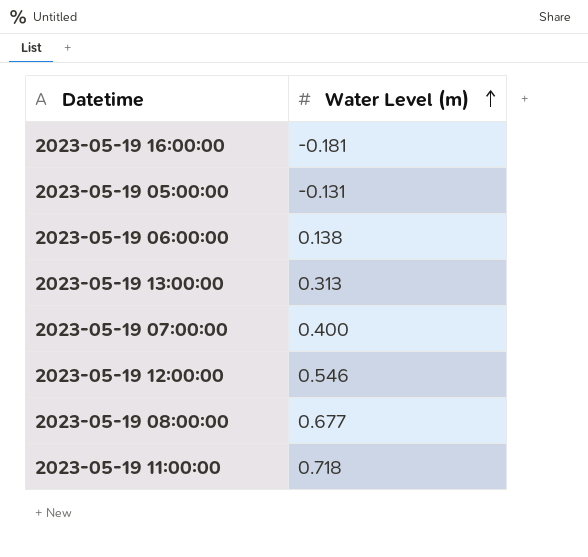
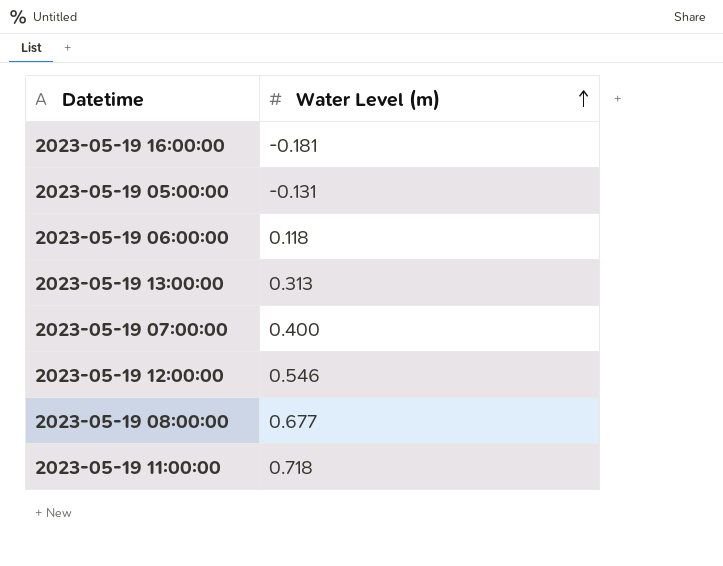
2023-05-19 06:00:00 | Water Level (m): 0.138 -> 0.118

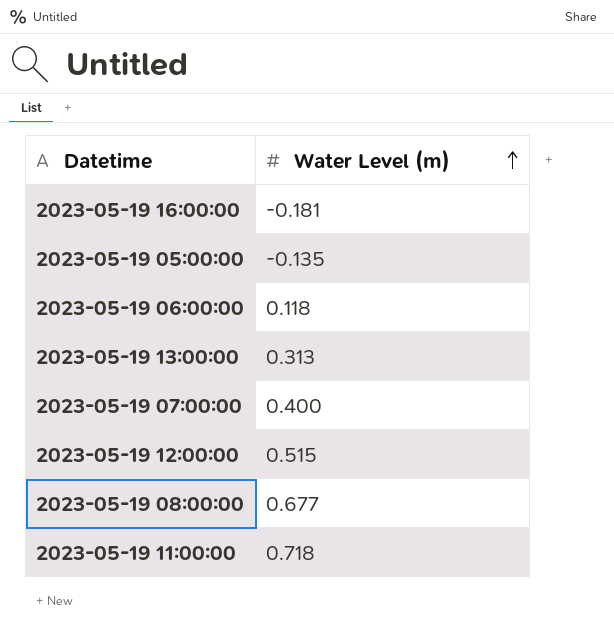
2023-05-19 05:00:00 | Water Level (m): -0.131 -> -0.135
2023-05-19 12:00:00 | Water Level (m): 0.546 -> 0.515

